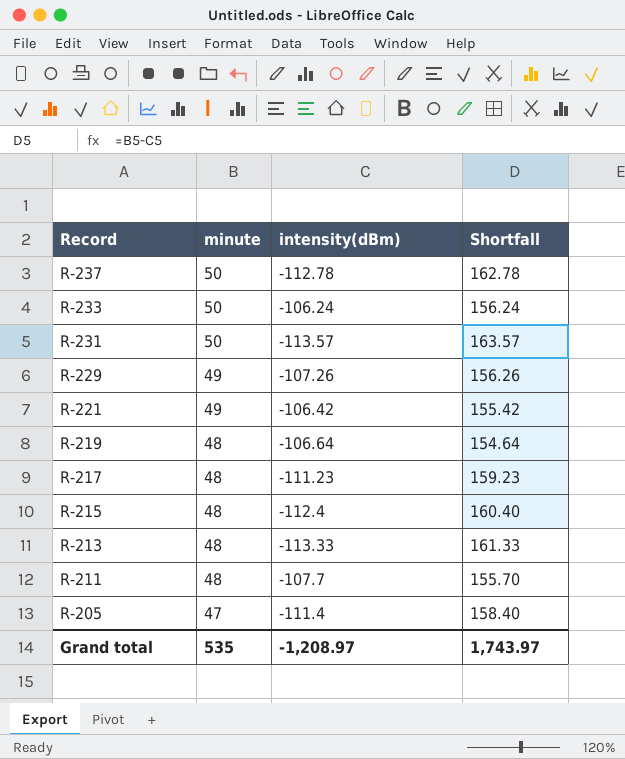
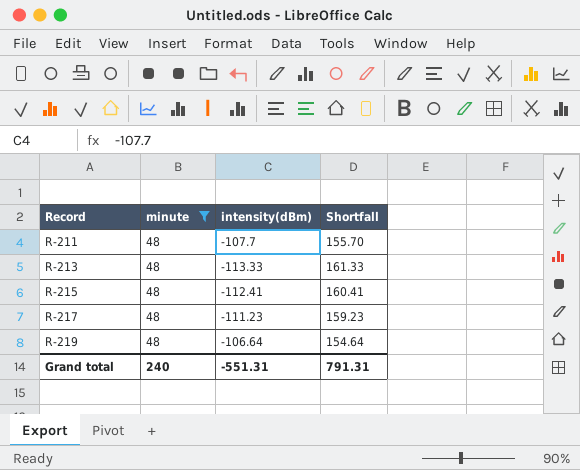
filter: none -> minute = 48
row order: Record descending -> Record ascending
R-215 | intensity(dBm): -112.4 -> -112.41
R-215 | Shortfall: 160.40 -> 160.41
Grand total | minute: 535 -> 240
Grand total | intensity(dBm): -1,208.97 -> -551.31
Grand total | Shortfall: 1,743.97 -> 791.31

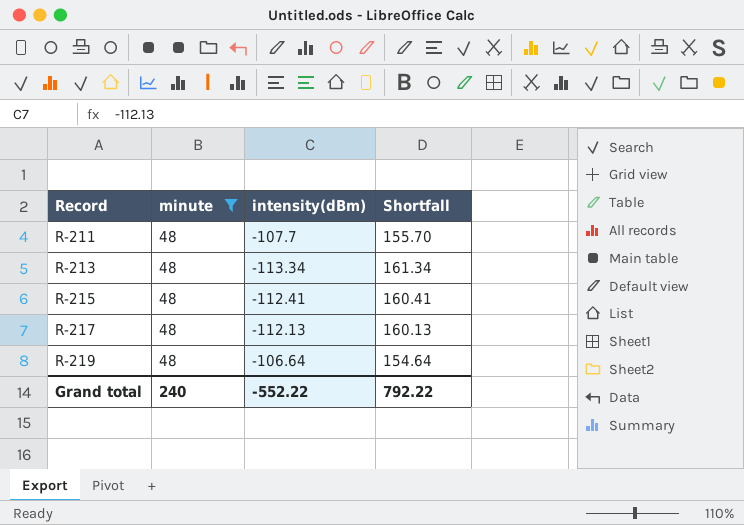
R-213 | intensity(dBm): -113.33 -> -113.34
R-213 | Shortfall: 161.33 -> 161.34
R-217 | intensity(dBm): -111.23 -> -112.13
R-217 | Shortfall: 159.23 -> 160.13
Grand total | intensity(dBm): -551.31 -> -552.22
Grand total | Shortfall: 791.31 -> 792.22

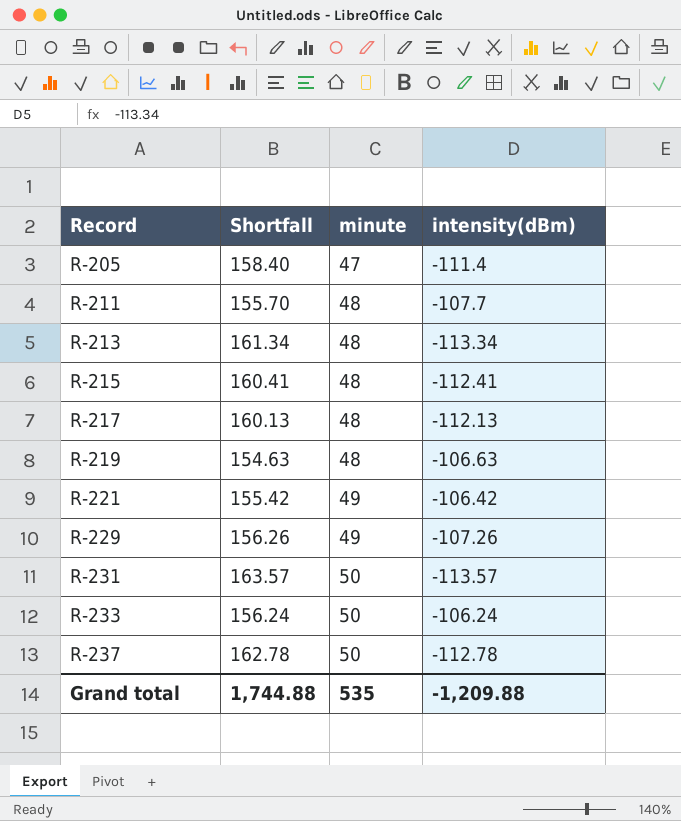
filter: minute = 48 -> none
column Shortfall | position: 4 -> 2
R-219 | Shortfall: 154.64 -> 154.63
R-219 | intensity(dBm): -106.64 -> -106.63
Grand total | Shortfall: 792.22 -> 1,744.88
Grand total | minute: 240 -> 535
Grand total | intensity(dBm): -552.22 -> -1,209.88

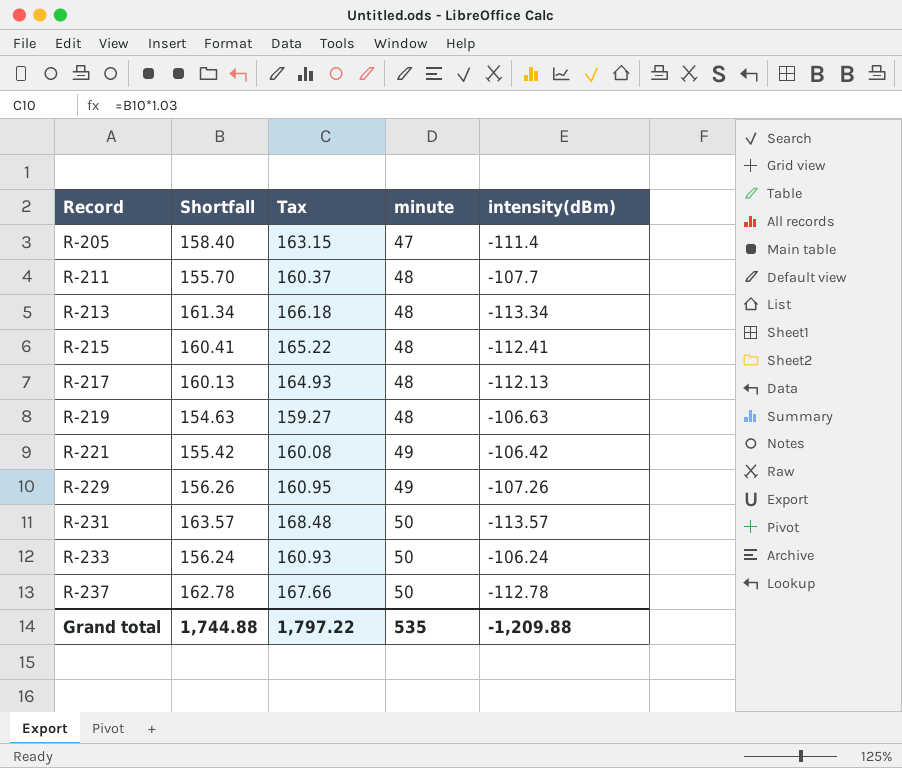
column Tax | formula: none -> [Shortfall] * 1.03

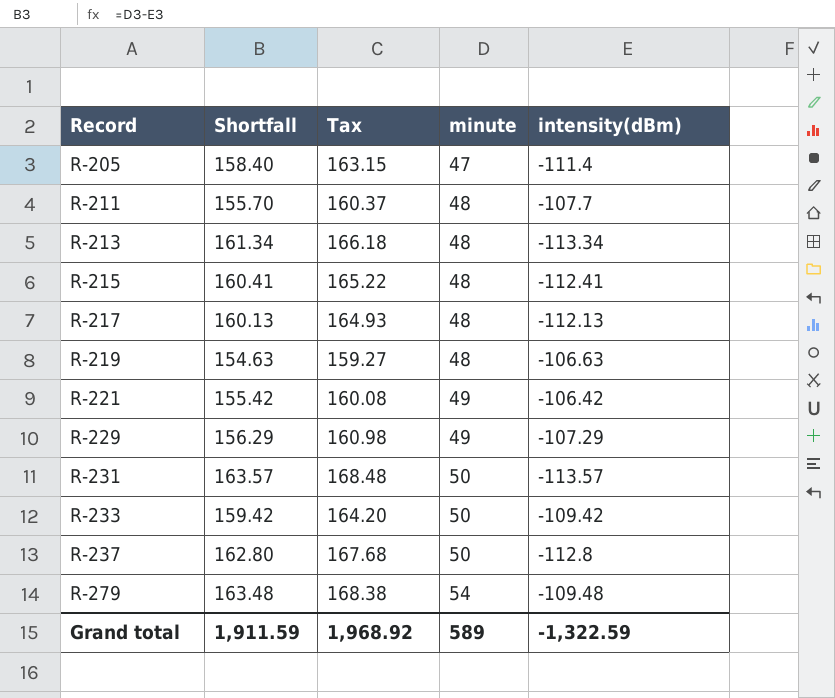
R-229 | Shortfall: 156.26 -> 156.29
R-229 | Tax: 160.95 -> 160.98
R-229 | intensity(dBm): -107.26 -> -107.29
R-233 | Shortfall: 156.24 -> 159.42
R-233 | Tax: 160.93 -> 164.20
R-233 | intensity(dBm): -106.24 -> -109.42
R-237 | Shortfall: 162.78 -> 162.80
R-237 | Tax: 167.66 -> 167.68
R-237 | intensity(dBm): -112.78 -> -112.8
row R-279: none -> 163.48 | 168.38 | 54 | -109.48
Grand total | Shortfall: 1,744.88 -> 1,911.59
Grand total | Tax: 1,797.22 -> 1,968.92
Grand total | minute: 535 -> 589
Grand total | intensity(dBm): -1,209.88 -> -1,322.59

